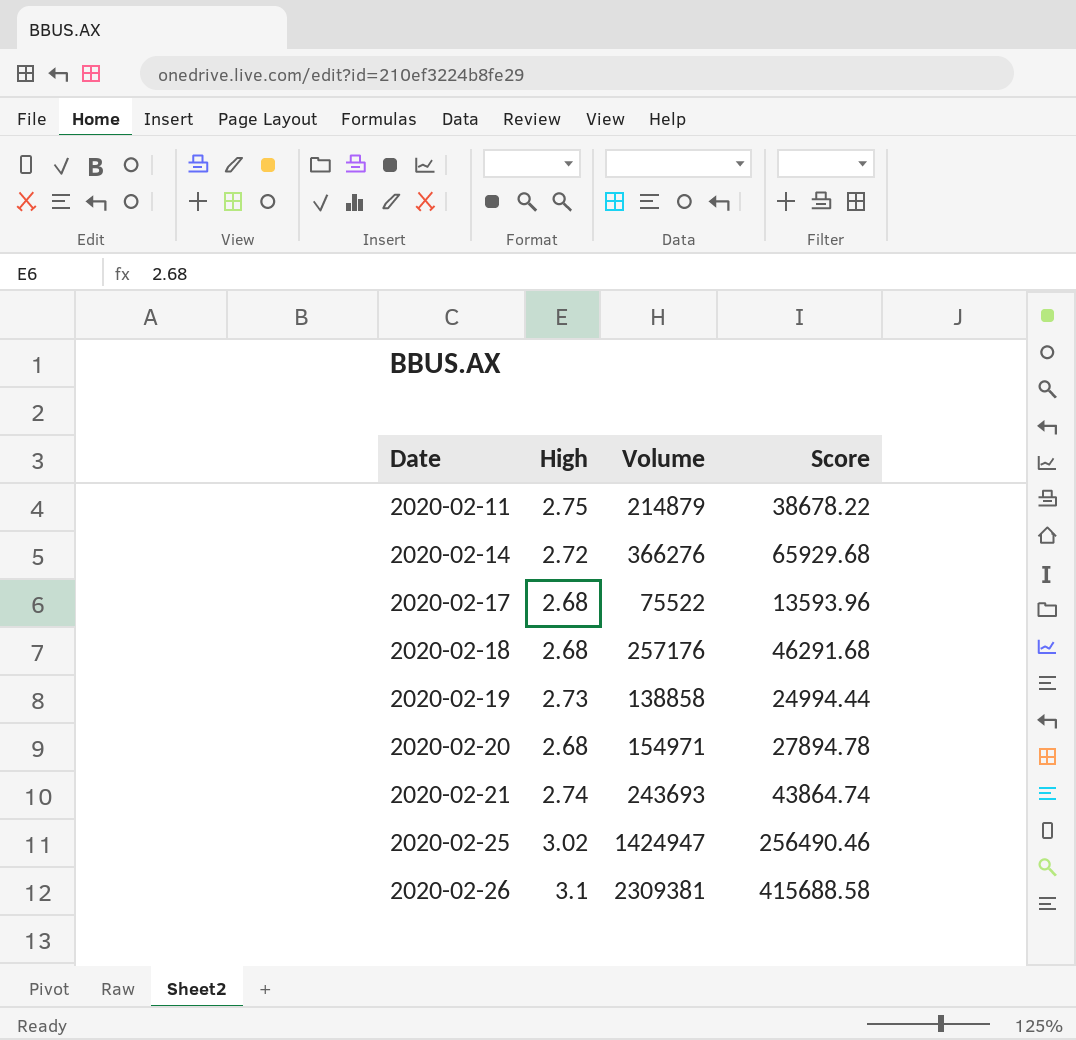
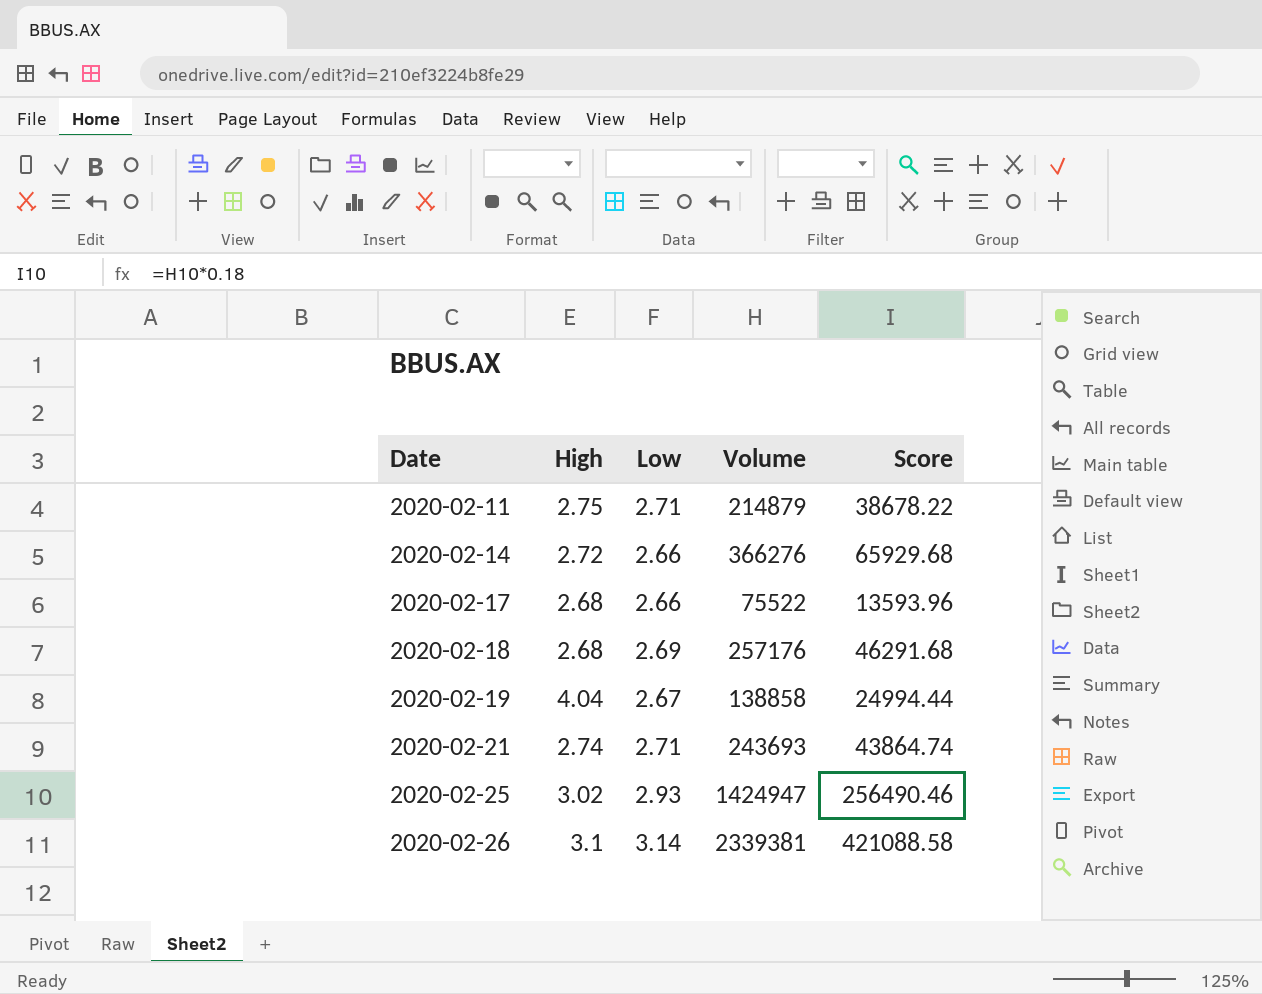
column Low | position: none -> 3
row 2020-02-20: 2.68 | 154971 | 27894.78 -> none
2020-02-19 | High: 2.73 -> 4.04
2020-02-26 | Volume: 2309381 -> 2339381
2020-02-26 | Score: 415688.58 -> 421088.58

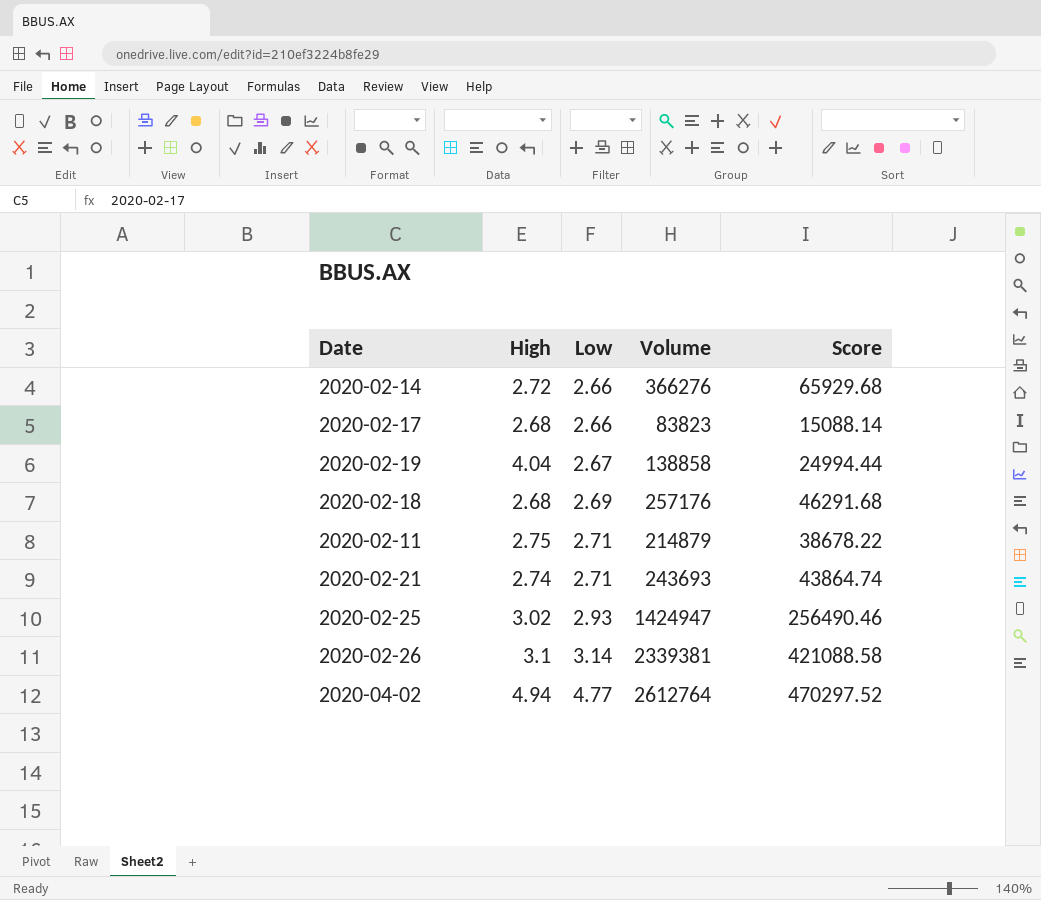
row order: Date ascending -> Low ascending
2020-02-17 | Volume: 75522 -> 83823
2020-02-17 | Score: 13593.96 -> 15088.14
row 2020-04-02: none -> 4.94 | 4.77 | 2612764 | 470297.52

